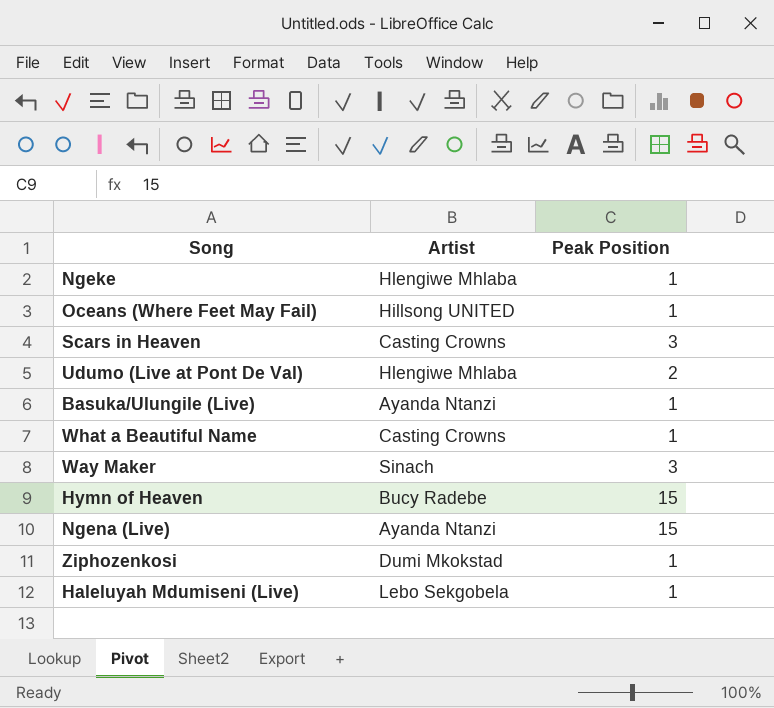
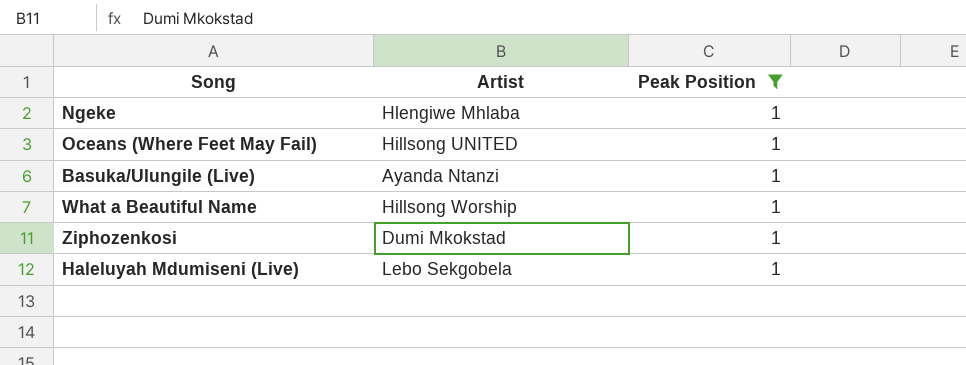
filter: none -> Peak Position = 1
What a Beautiful Name | Artist: Casting Crowns -> Hillsong Worship

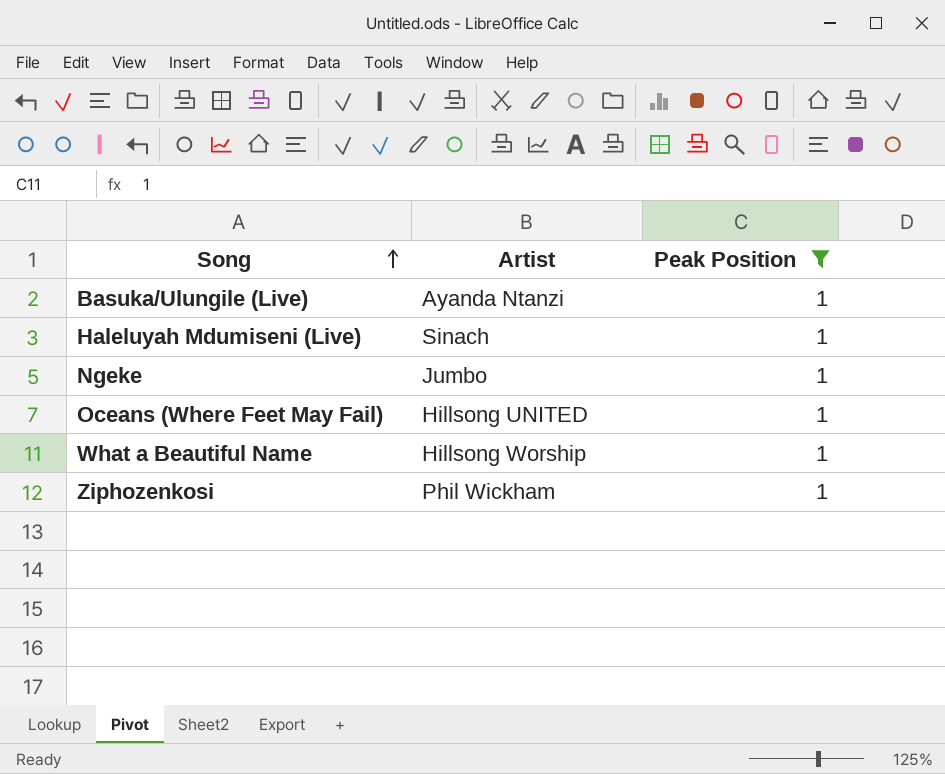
row order: none -> Song ascending
Haleluyah Mdumiseni (Live) | Artist: Lebo Sekgobela -> Sinach
Ngeke | Artist: Hlengiwe Mhlaba -> Jumbo
Ziphozenkosi | Artist: Dumi Mkokstad -> Phil Wickham

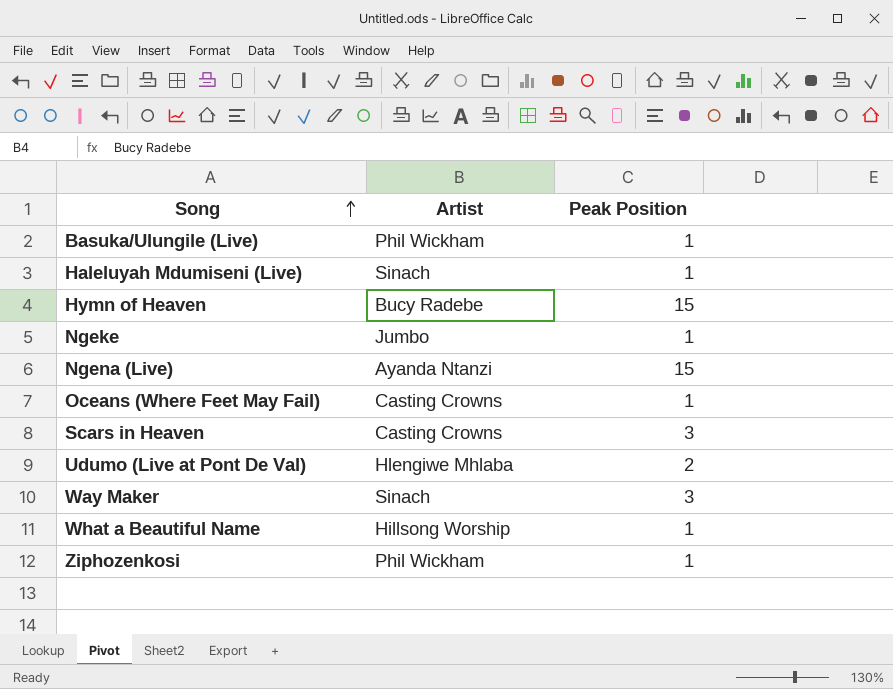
filter: Peak Position = 1 -> none
Basuka/Ulungile (Live) | Artist: Ayanda Ntanzi -> Phil Wickham
Oceans (Where Feet May Fail) | Artist: Hillsong UNITED -> Casting Crowns

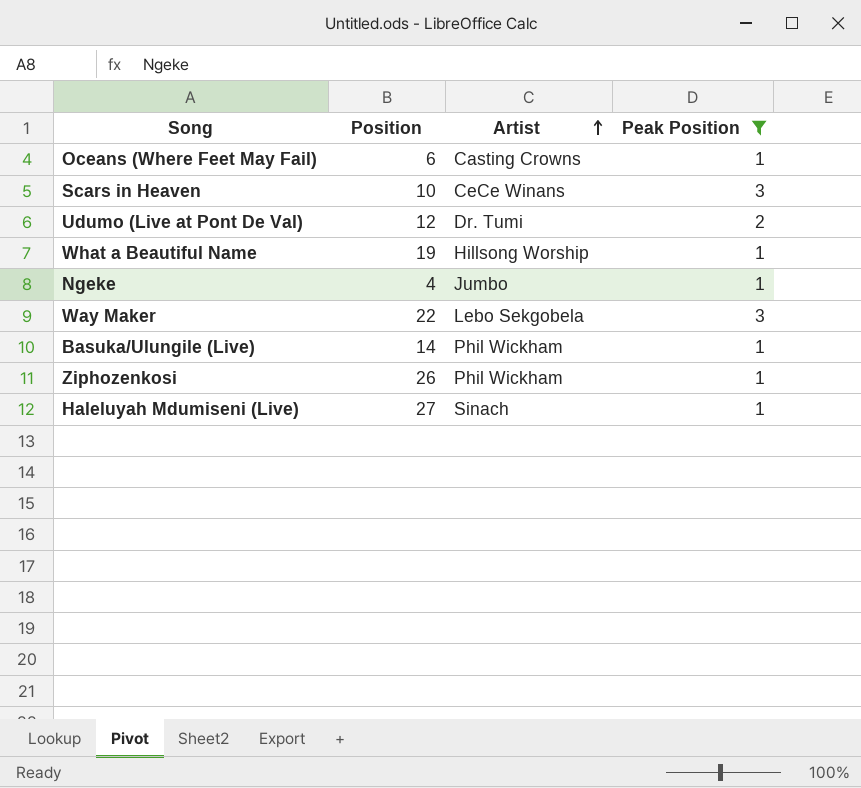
filter: none -> Peak Position != 15
row order: Song ascending -> Artist ascending
column Position | position: none -> 2
Scars in Heaven | Artist: Casting Crowns -> CeCe Winans
Udumo (Live at Pont De Val) | Artist: Hlengiwe Mhlaba -> Dr. Tumi
Way Maker | Artist: Sinach -> Lebo Sekgobela

